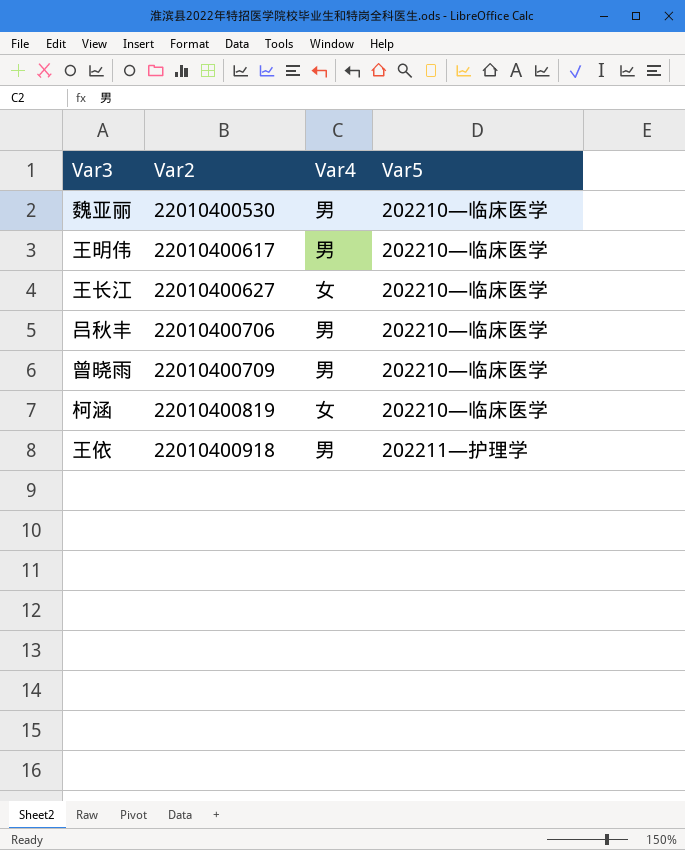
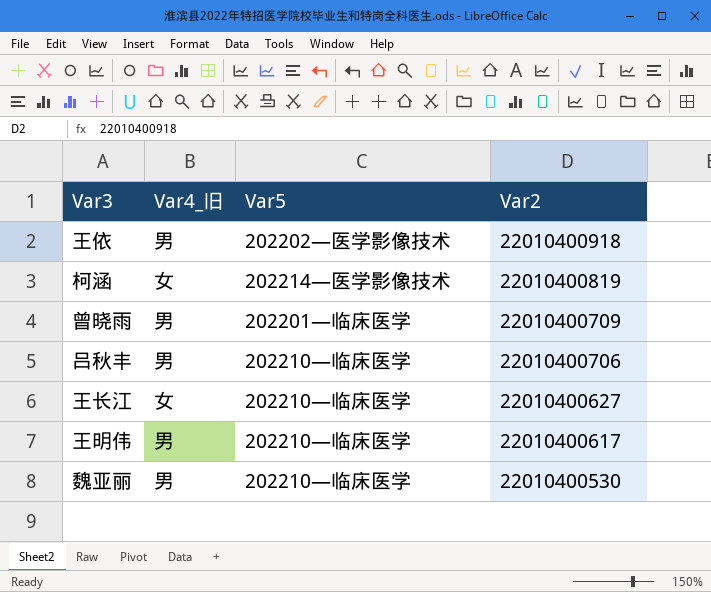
row order: Var2 ascending -> Var2 descending
column name: Var4 -> Var4_旧
column Var2 | position: 2 -> 4
王依 | Var5: 202211—护理学 -> 202202—医学影像技术
柯涵 | Var5: 202210—临床医学 -> 202214—医学影像技术
曾晓雨 | Var5: 202210—临床医学 -> 202201—临床医学

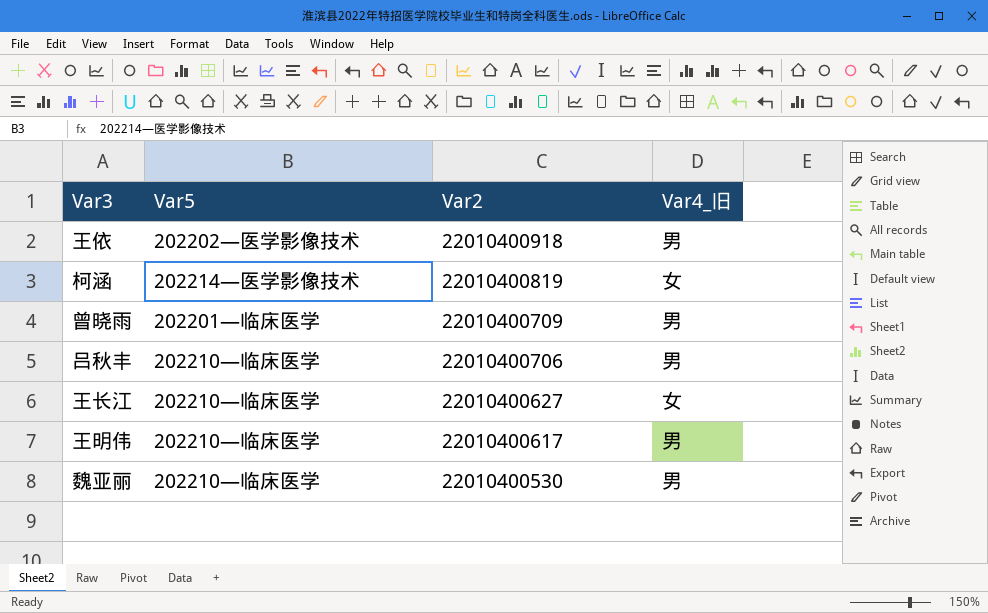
column Var4_旧 | position: 2 -> 4

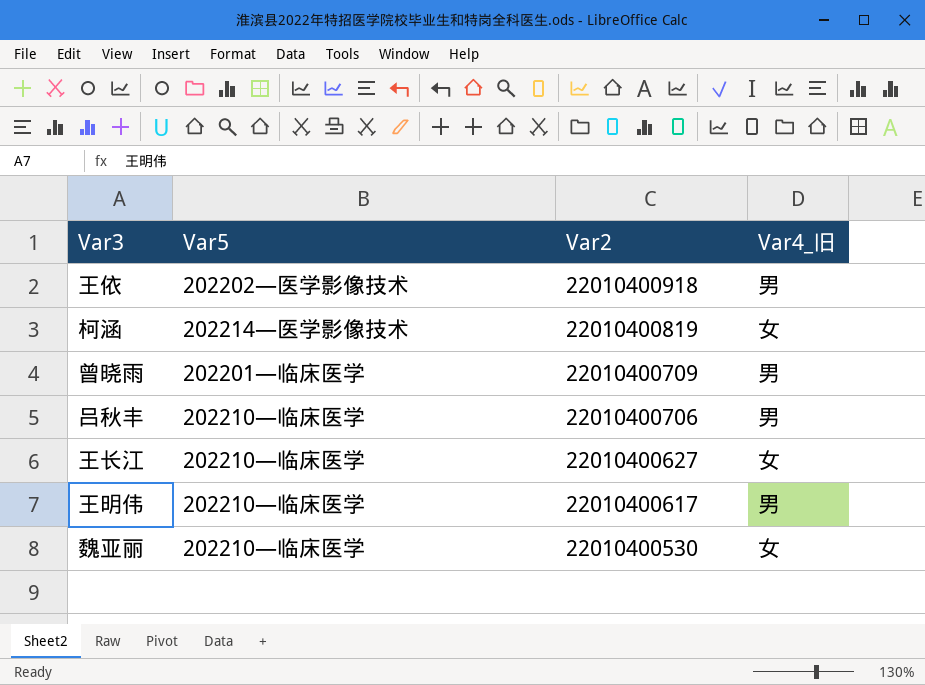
魏亚丽 | Var4_旧: 男 -> 女

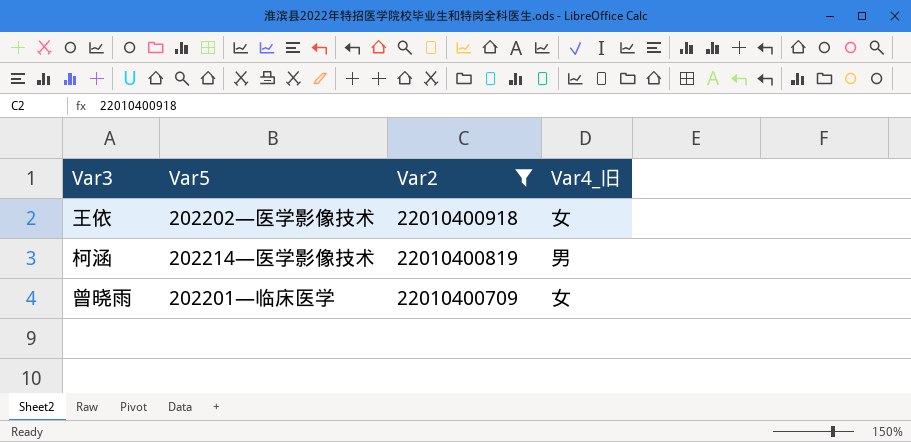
filter: none -> Var2 >= 22010400709
王依 | Var4_旧: 男 -> 女
柯涵 | Var4_旧: 女 -> 男
曾晓雨 | Var4_旧: 男 -> 女

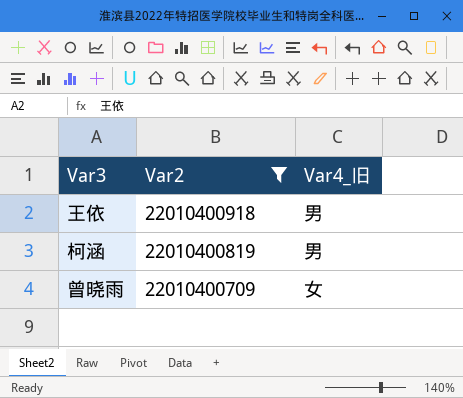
column Var5 | position: 2 -> none
王依 | Var4_旧: 女 -> 男

